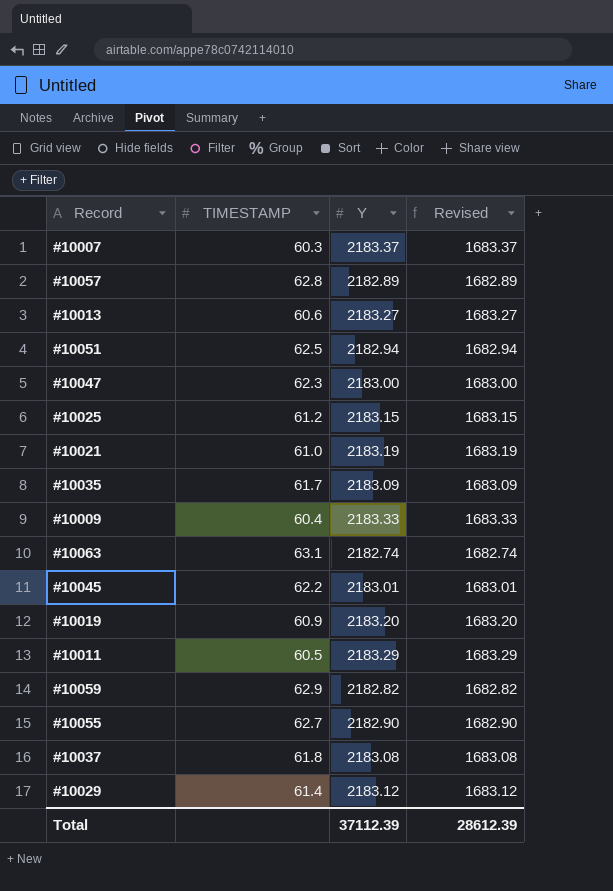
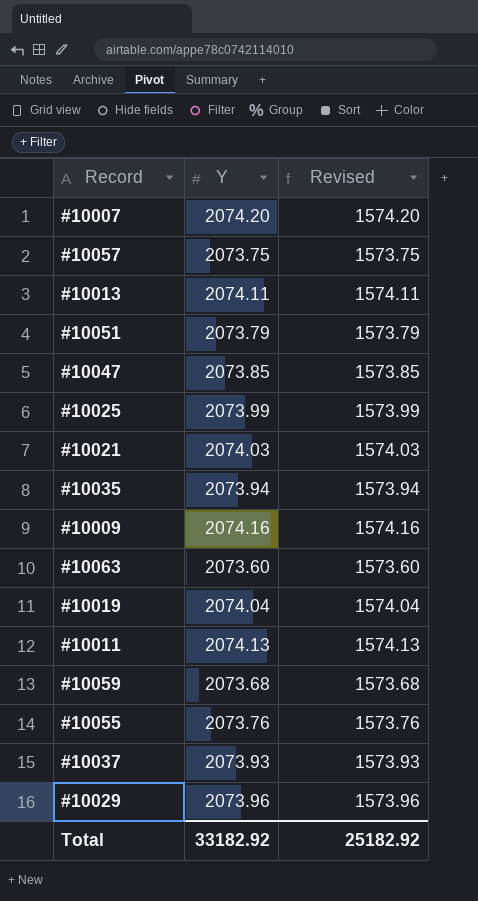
column TIMESTAMP | position: 2 -> none
row #10045: 62.2 | 2183.01 | 1683.01 -> none
#10007 | Y: 2183.37 -> 2074.20
#10007 | Revised: 1683.37 -> 1574.20
#10057 | Y: 2182.89 -> 2073.75
#10057 | Revised: 1682.89 -> 1573.75
#10013 | Y: 2183.27 -> 2074.11
#10013 | Revised: 1683.27 -> 1574.11
#10051 | Y: 2182.94 -> 2073.79
#10051 | Revised: 1682.94 -> 1573.79
#10047 | Y: 2183.00 -> 2073.85
#10047 | Revised: 1683.00 -> 1573.85
#10025 | Y: 2183.15 -> 2073.99
#10025 | Revised: 1683.15 -> 1573.99
#10021 | Y: 2183.19 -> 2074.03
#10021 | Revised: 1683.19 -> 1574.03
#10035 | Y: 2183.09 -> 2073.94
#10035 | Revised: 1683.09 -> 1573.94
#10009 | Y: 2183.33 -> 2074.16
#10009 | Revised: 1683.33 -> 1574.16
#10063 | Y: 2182.74 -> 2073.60
#10063 | Revised: 1682.74 -> 1573.60
#10019 | Y: 2183.20 -> 2074.04
#10019 | Revised: 1683.20 -> 1574.04
#10011 | Y: 2183.29 -> 2074.13
#10011 | Revised: 1683.29 -> 1574.13
#10059 | Y: 2182.82 -> 2073.68
#10059 | Revised: 1682.82 -> 1573.68
#10055 | Y: 2182.90 -> 2073.76
#10055 | Revised: 1682.90 -> 1573.76
#10037 | Y: 2183.08 -> 2073.93
#10037 | Revised: 1683.08 -> 1573.93
#10029 | Y: 2183.12 -> 2073.96
#10029 | Revised: 1683.12 -> 1573.96
Total | Y: 37112.39 -> 33182.92
Total | Revised: 28612.39 -> 25182.92

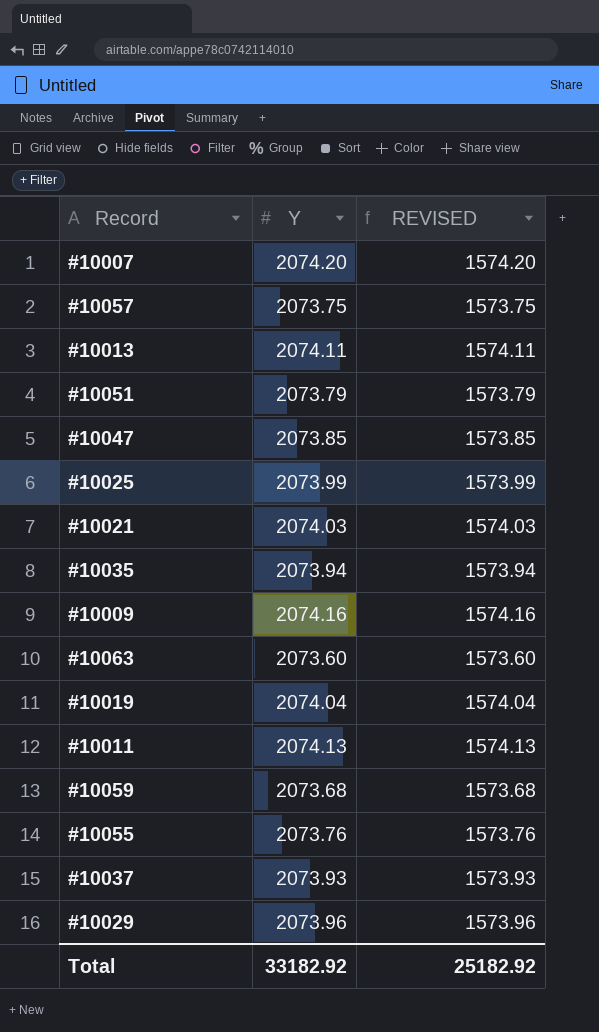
column name: Revised -> REVISED

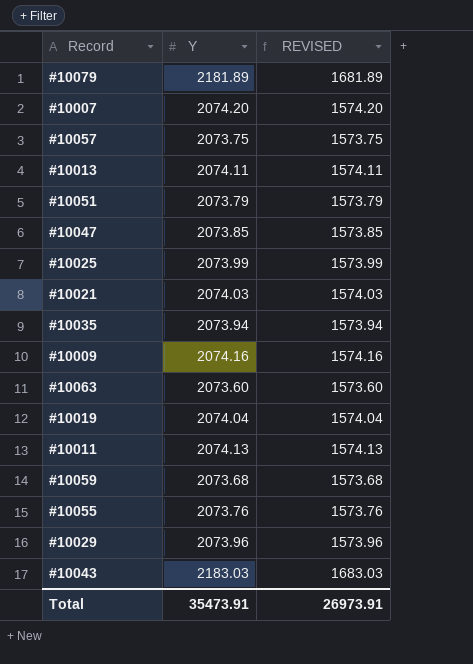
row #10037: 2073.93 | 1573.93 -> none
row #10079: none -> 2181.89 | 1681.89
row #10043: none -> 2183.03 | 1683.03
Total | Y: 33182.92 -> 35473.91
Total | REVISED: 25182.92 -> 26973.91

